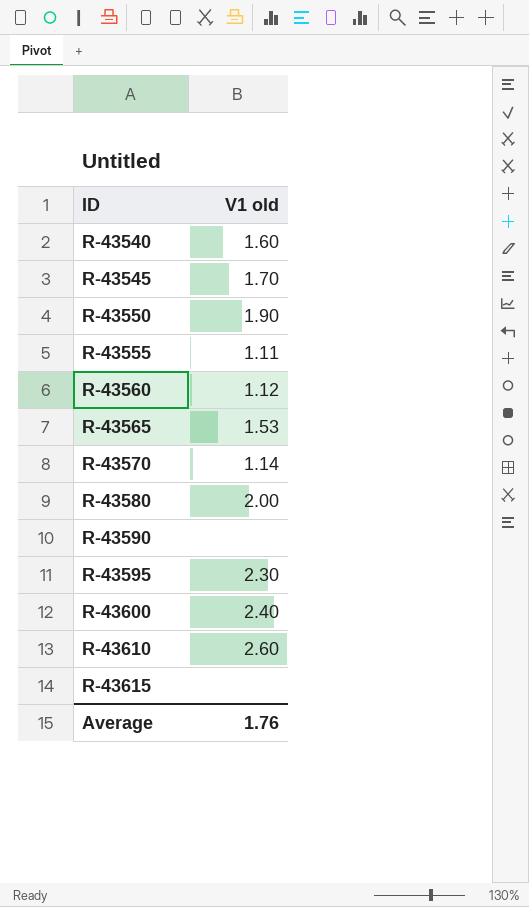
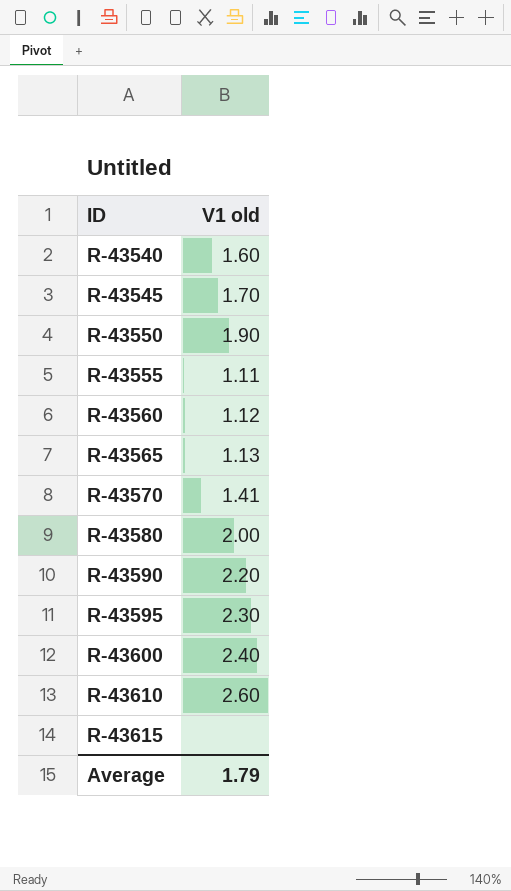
R-43565 | V1 old: 1.53 -> 1.13
R-43570 | V1 old: 1.14 -> 1.41
R-43590 | V1 old: none -> 2.20
Average | V1 old: 1.76 -> 1.79

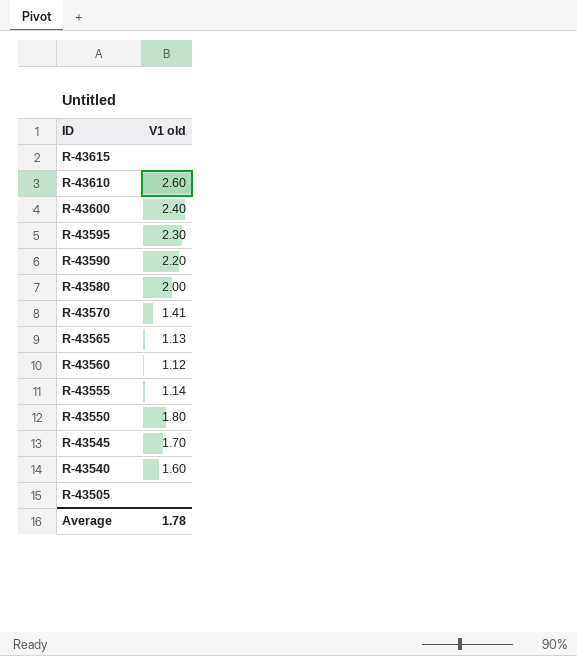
row order: ID ascending -> ID descending
R-43555 | V1 old: 1.11 -> 1.14
R-43550 | V1 old: 1.90 -> 1.80
row R-43505: none -> none
Average | V1 old: 1.79 -> 1.78

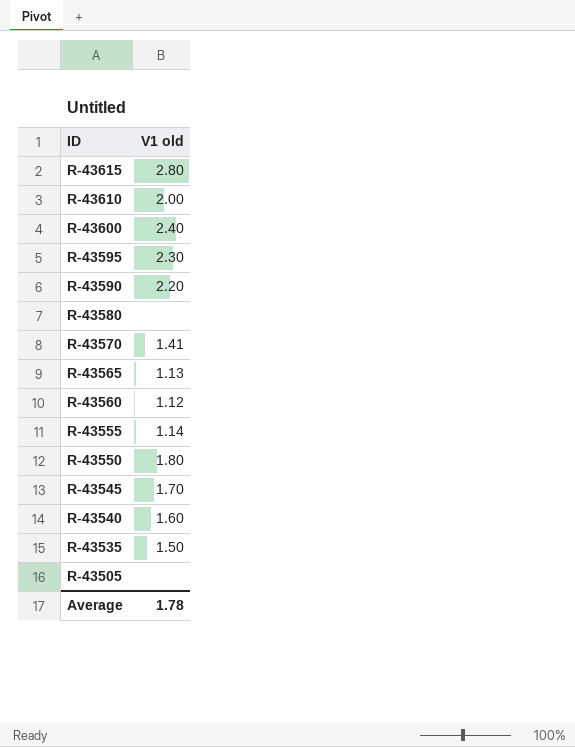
R-43615 | V1 old: none -> 2.80
R-43610 | V1 old: 2.60 -> 2.00
R-43580 | V1 old: 2.00 -> none
row R-43535: none -> 1.50

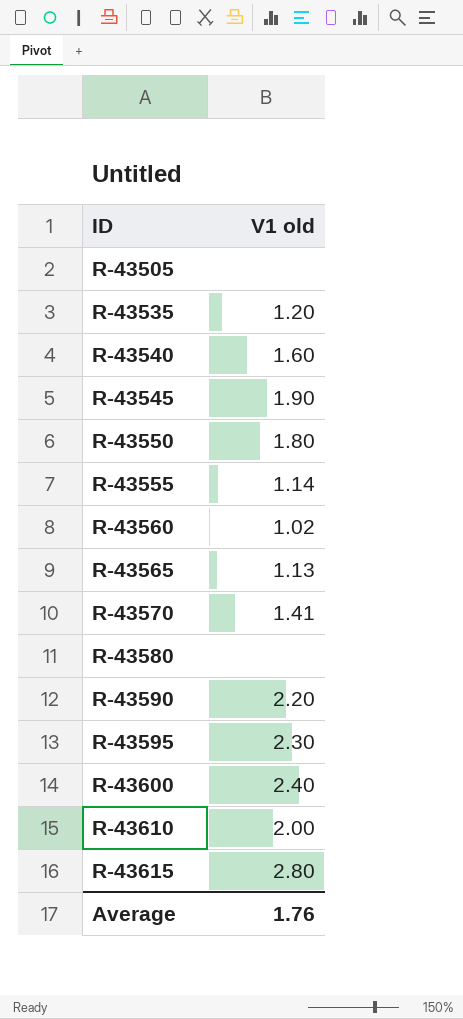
row order: ID descending -> ID ascending
R-43535 | V1 old: 1.50 -> 1.20
R-43545 | V1 old: 1.70 -> 1.90
R-43560 | V1 old: 1.12 -> 1.02
Average | V1 old: 1.78 -> 1.76

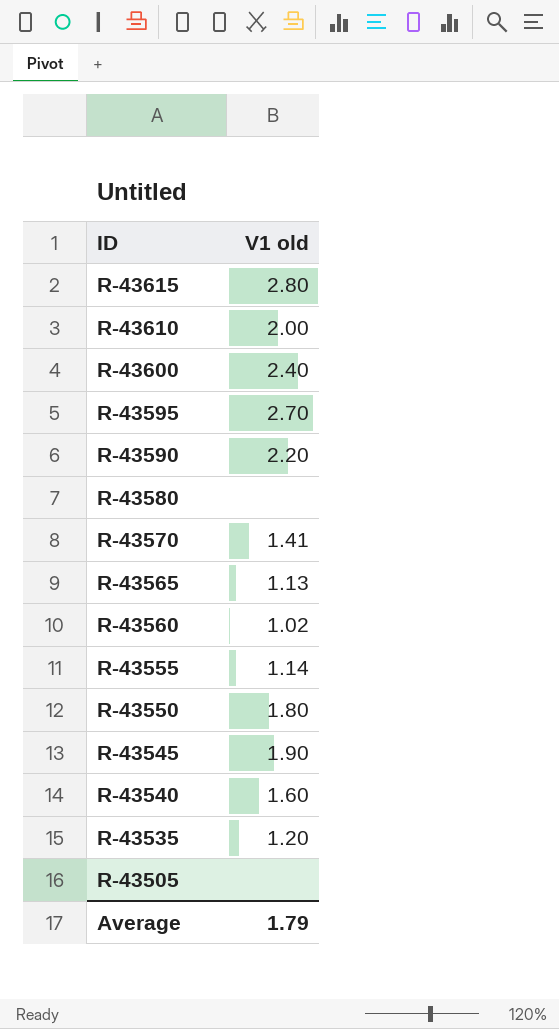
row order: ID ascending -> ID descending
R-43595 | V1 old: 2.30 -> 2.70
Average | V1 old: 1.76 -> 1.79

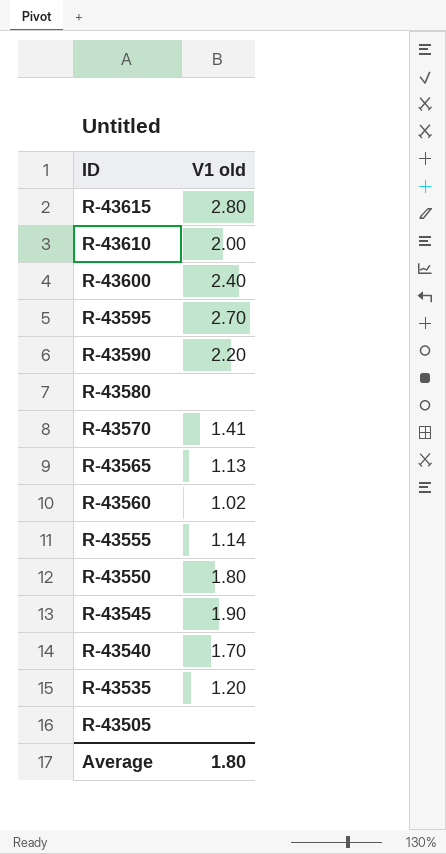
R-43540 | V1 old: 1.60 -> 1.70
Average | V1 old: 1.79 -> 1.80

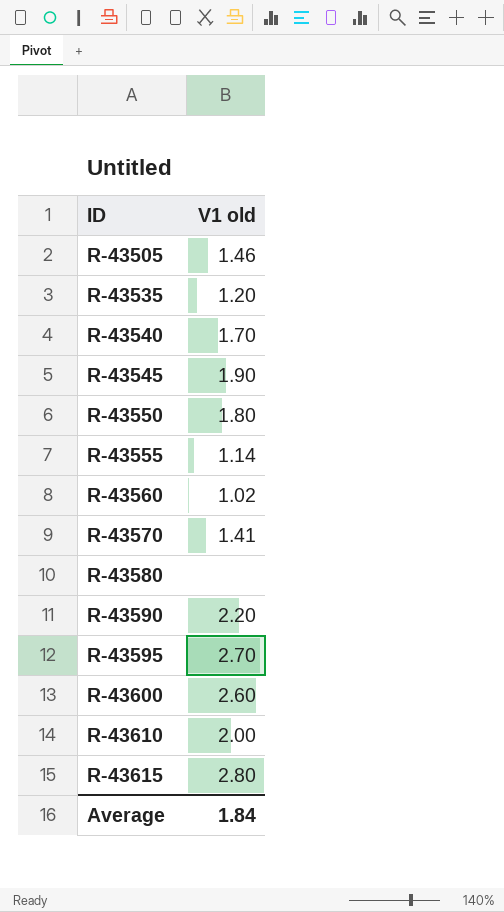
row order: ID descending -> ID ascending
row R-43565: 1.13 -> none
R-43505 | V1 old: none -> 1.46
R-43600 | V1 old: 2.40 -> 2.60
Average | V1 old: 1.80 -> 1.84

